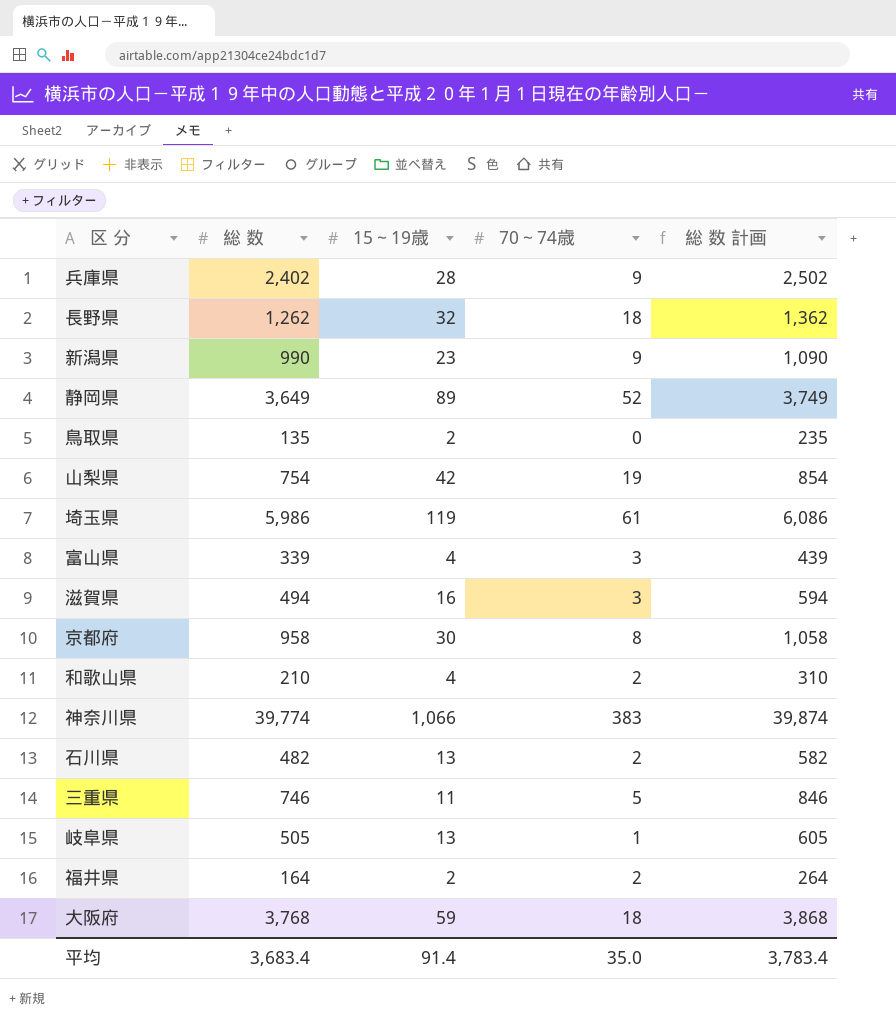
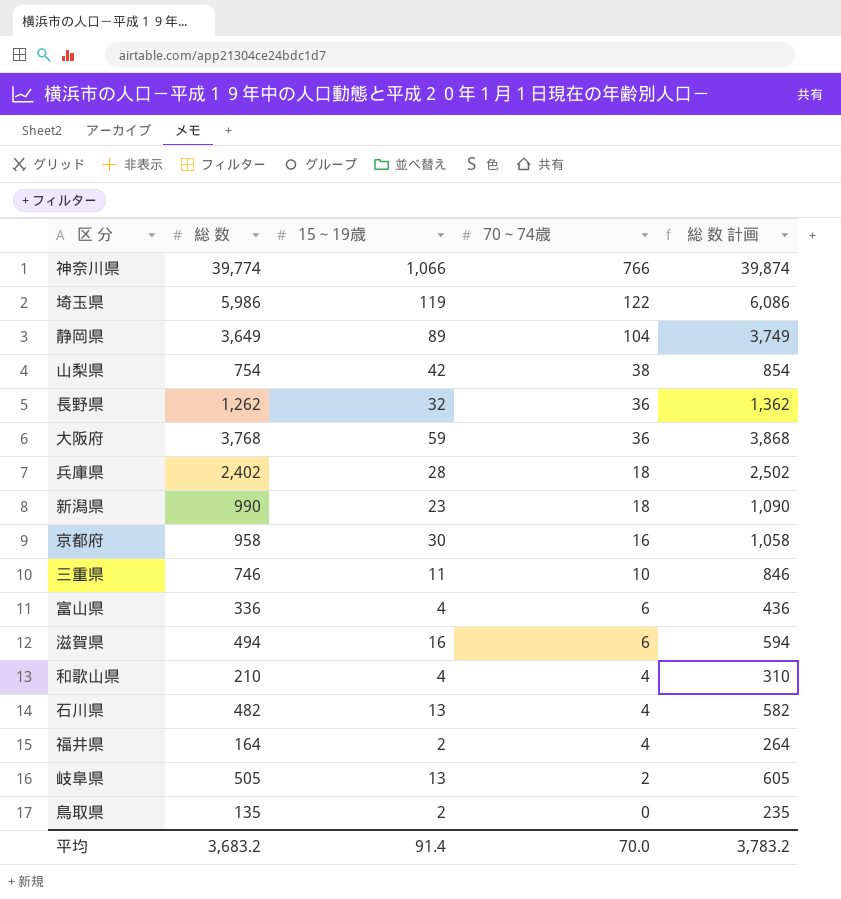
row order: none -> 70～74歳 descending
神奈川県 | 70～74歳: 383 -> 766
埼玉県 | 70～74歳: 61 -> 122
静岡県 | 70～74歳: 52 -> 104
山梨県 | 70～74歳: 19 -> 38
長野県 | 70～74歳: 18 -> 36
大阪府 | 70～74歳: 18 -> 36
兵庫県 | 70～74歳: 9 -> 18
新潟県 | 70～74歳: 9 -> 18
京都府 | 70～74歳: 8 -> 16
三重県 | 70～74歳: 5 -> 10
富山県 | 総 数: 339 -> 336
富山県 | 70～74歳: 3 -> 6
富山県 | 総 数 計画: 439 -> 436
滋賀県 | 70～74歳: 3 -> 6
和歌山県 | 70～74歳: 2 -> 4
石川県 | 70～74歳: 2 -> 4
福井県 | 70～74歳: 2 -> 4
岐阜県 | 70～74歳: 1 -> 2
平均 | 総 数: 3,683.4 -> 3,683.2
平均 | 70～74歳: 35.0 -> 70.0
平均 | 総 数 計画: 3,783.4 -> 3,783.2

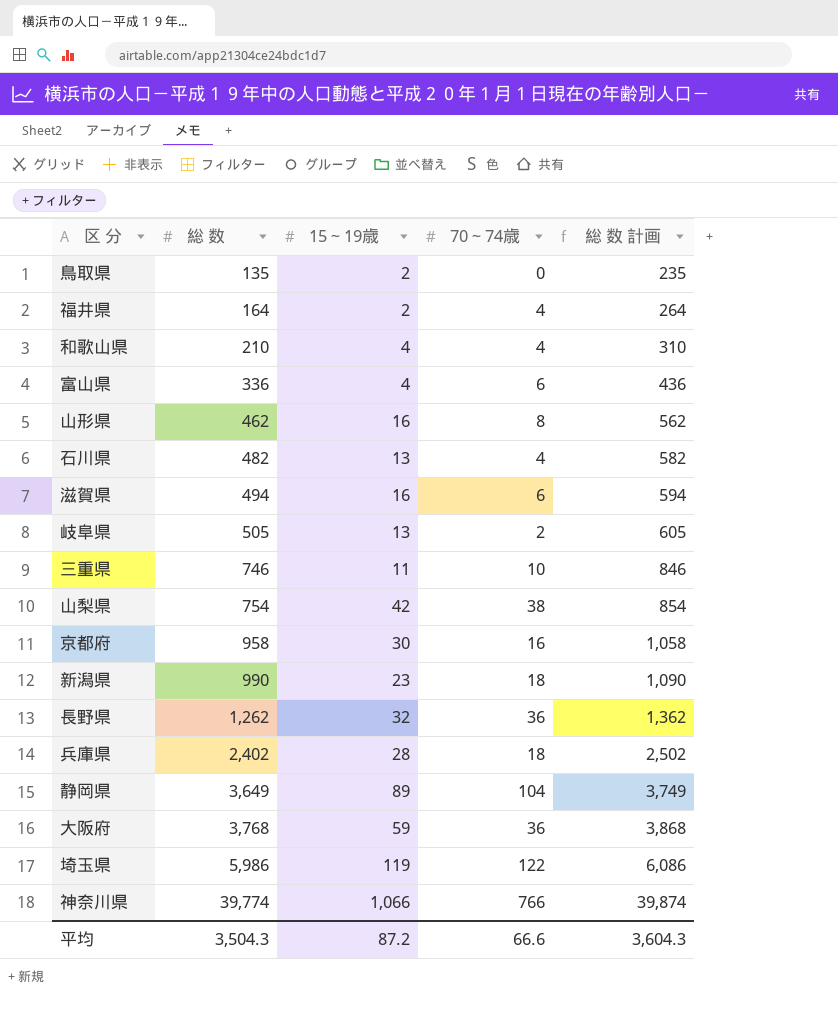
row order: 70～74歳 descending -> 総 数 ascending
row 山形県: none -> 462 | 16 | 8 | 562
平均 | 総 数: 3,683.2 -> 3,504.3
平均 | 15～19歳: 91.4 -> 87.2
平均 | 70～74歳: 70.0 -> 66.6
平均 | 総 数 計画: 3,783.2 -> 3,604.3

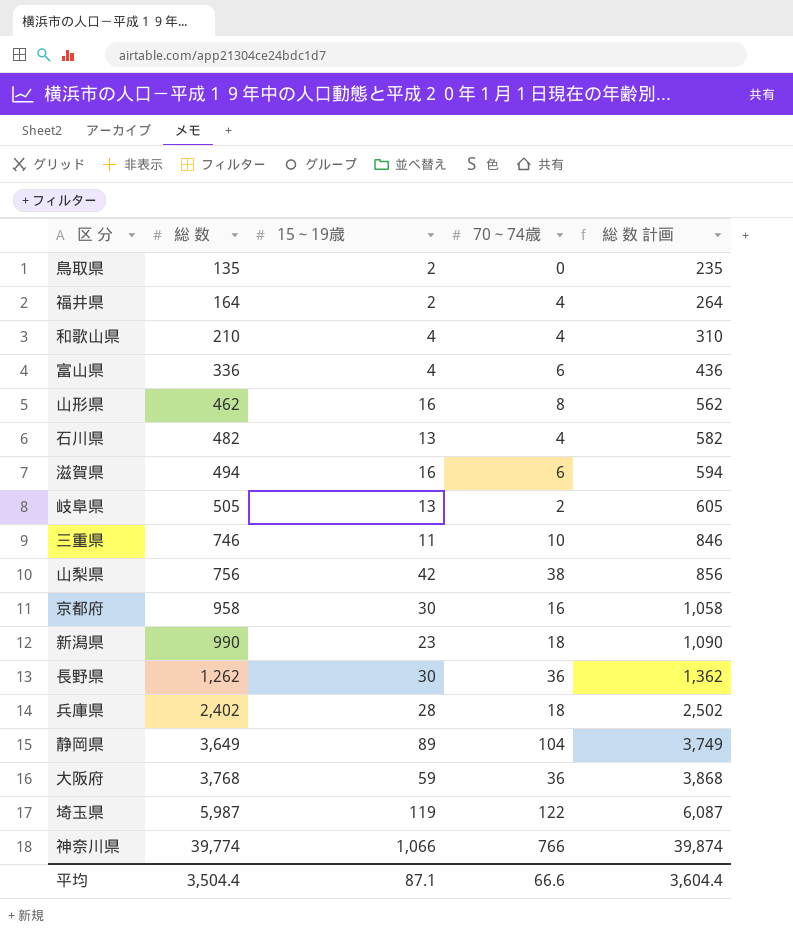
山梨県 | 総 数: 754 -> 756
山梨県 | 総 数 計画: 854 -> 856
長野県 | 15～19歳: 32 -> 30
埼玉県 | 総 数: 5,986 -> 5,987
埼玉県 | 総 数 計画: 6,086 -> 6,087
平均 | 総 数: 3,504.3 -> 3,504.4
平均 | 15～19歳: 87.2 -> 87.1
平均 | 総 数 計画: 3,604.3 -> 3,604.4

